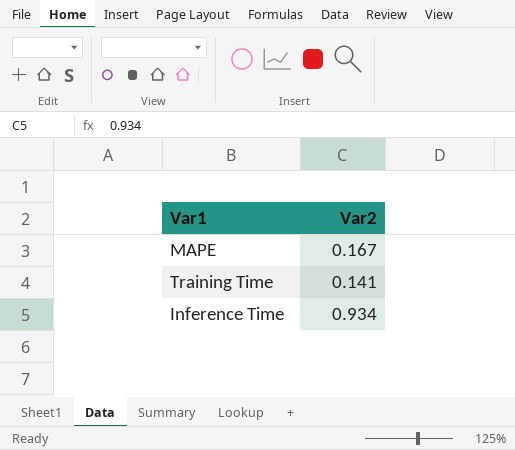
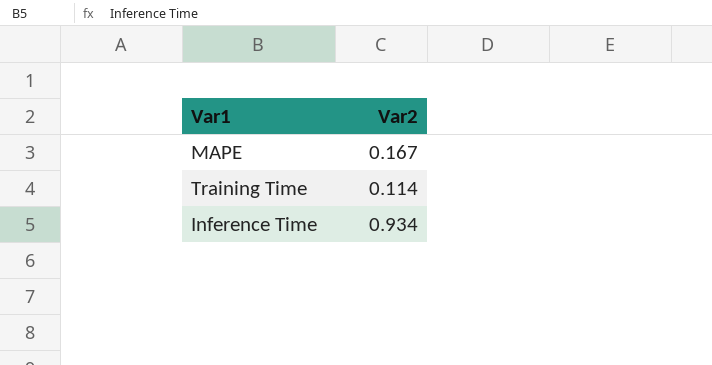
Training Time | Var2: 0.141 -> 0.114

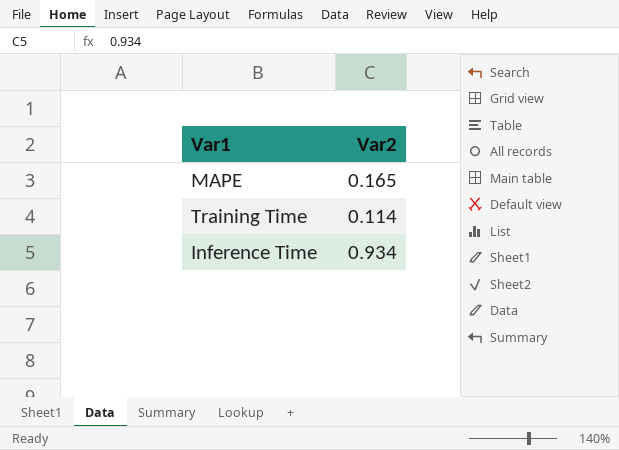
MAPE | Var2: 0.167 -> 0.165

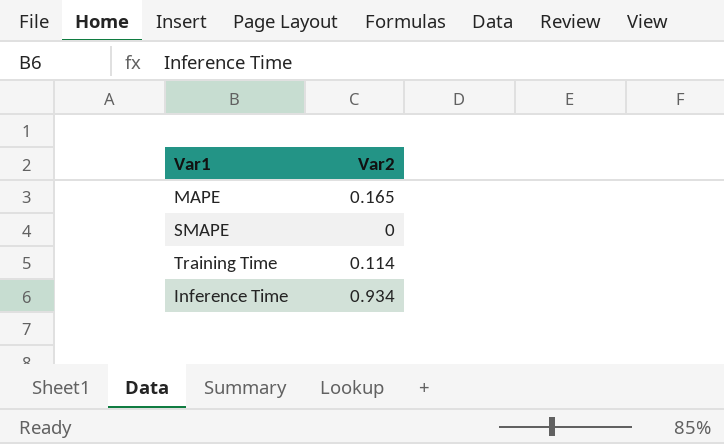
row SMAPE: none -> 0

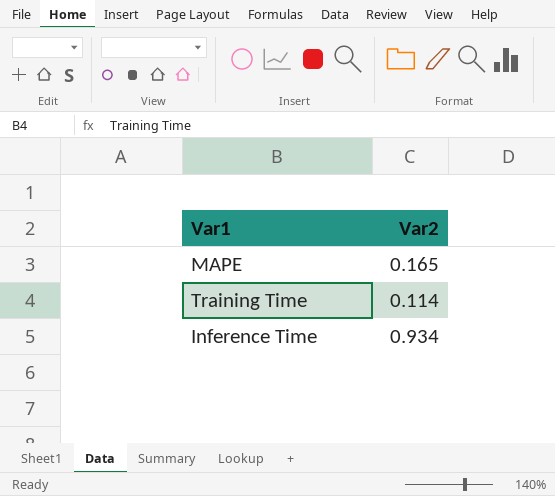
row SMAPE: 0 -> none

